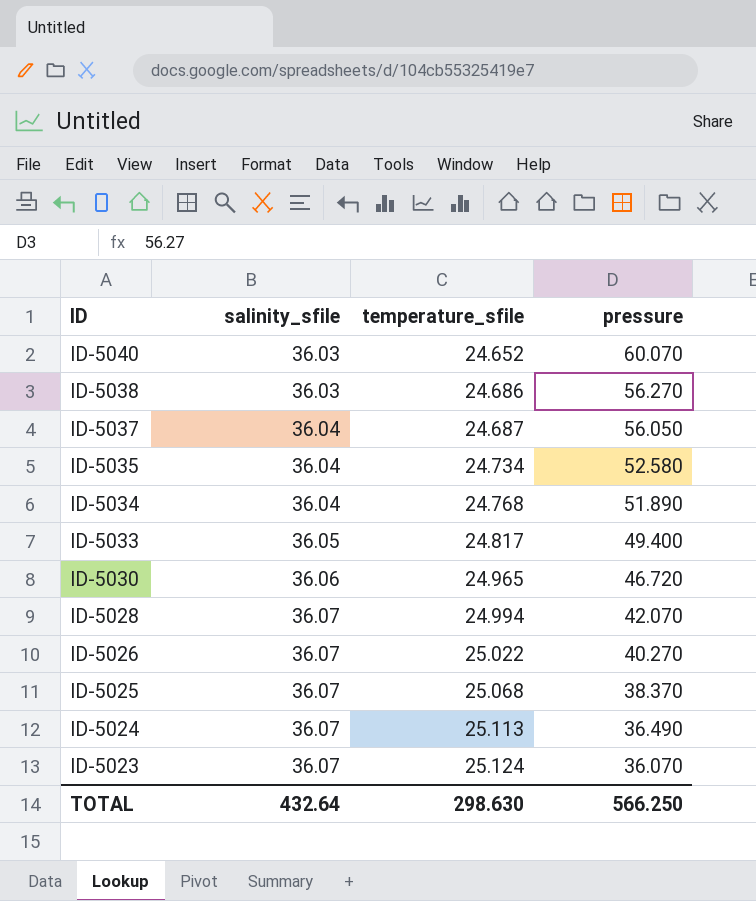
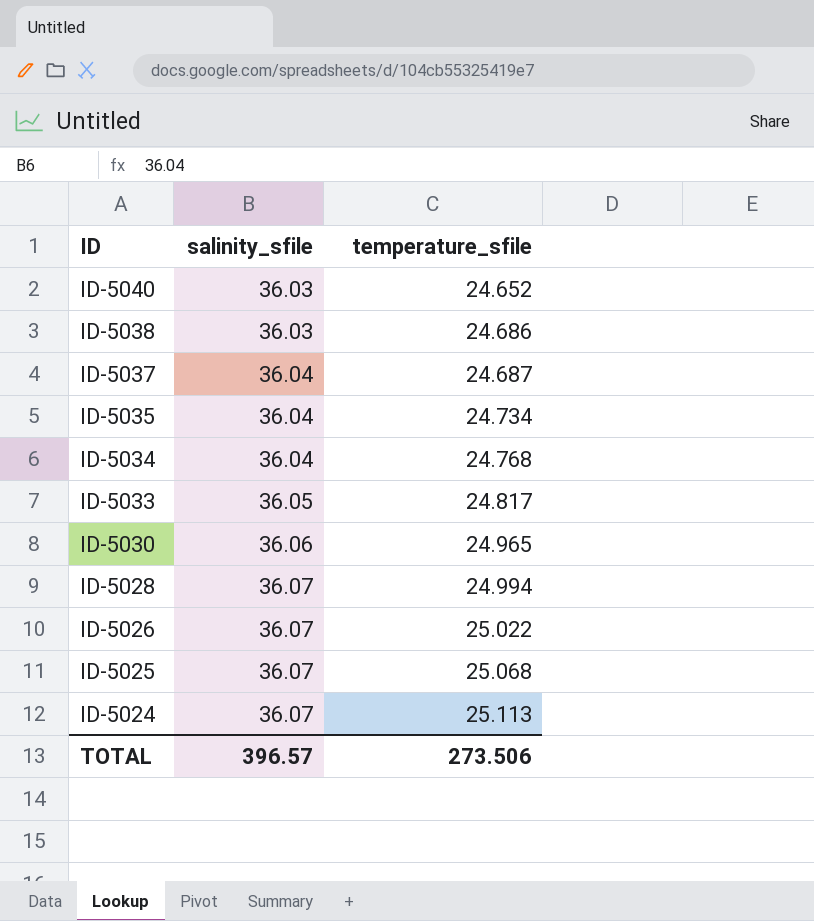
column pressure | position: 4 -> none
row ID-5023: 36.07 | 25.124 | 36.070 -> none
TOTAL | salinity_sfile: 432.64 -> 396.57
TOTAL | temperature_sfile: 298.630 -> 273.506

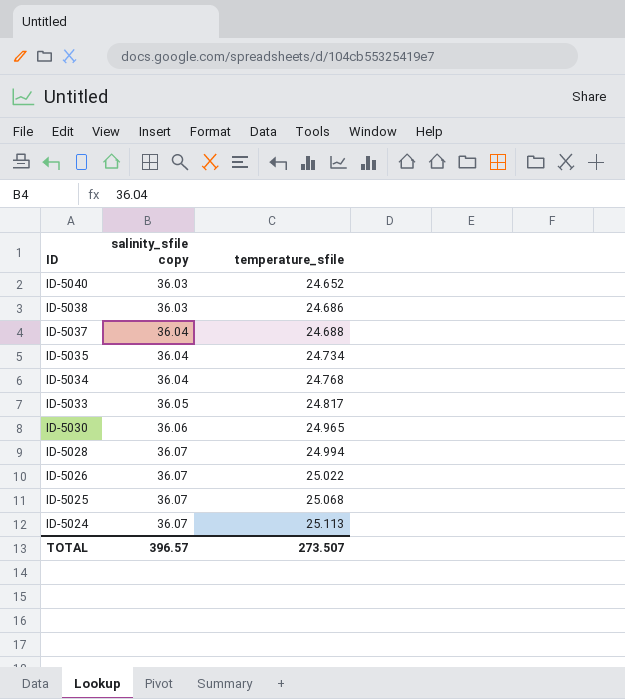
column name: salinity_sfile -> salinity_sfile copy
ID-5037 | temperature_sfile: 24.687 -> 24.688
TOTAL | temperature_sfile: 273.506 -> 273.507

